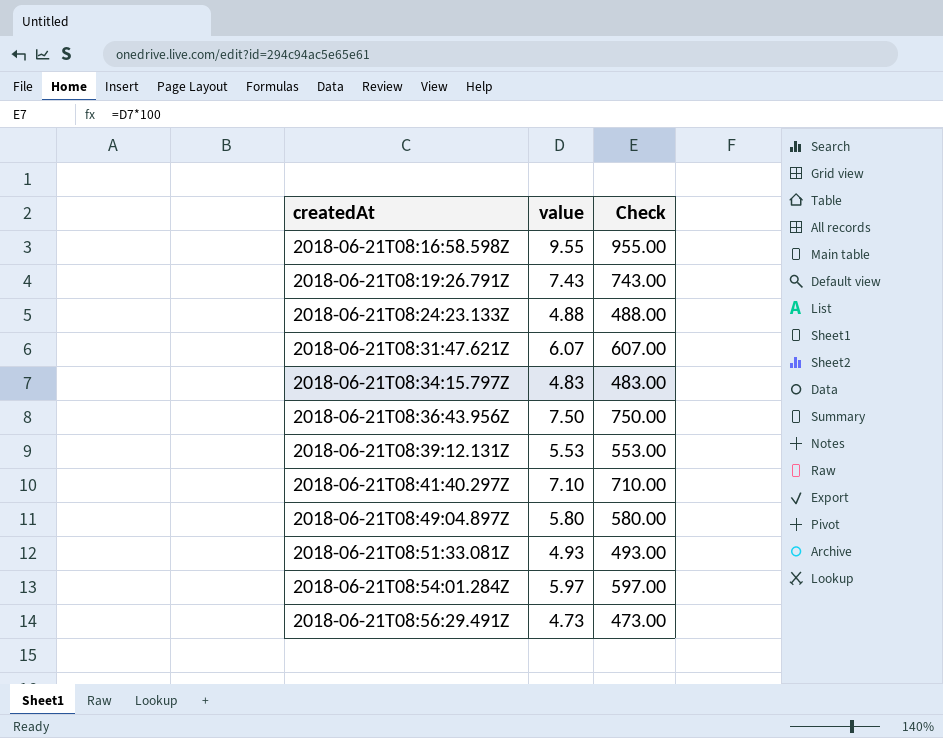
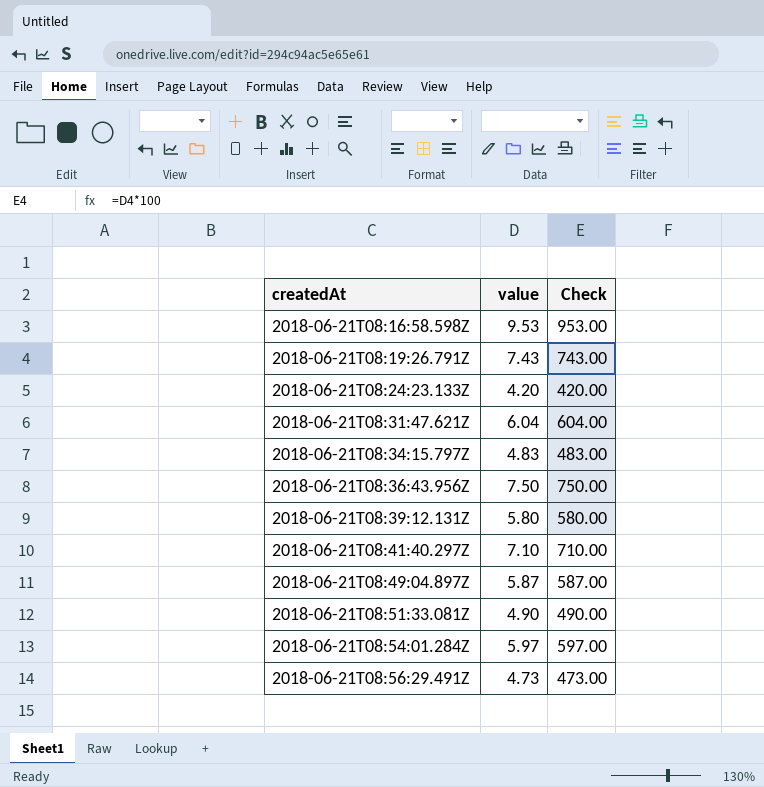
2018-06-21T08:16:58.598Z | value: 9.55 -> 9.53
2018-06-21T08:16:58.598Z | Check: 955.00 -> 953.00
2018-06-21T08:24:23.133Z | value: 4.88 -> 4.20
2018-06-21T08:24:23.133Z | Check: 488.00 -> 420.00
2018-06-21T08:31:47.621Z | value: 6.07 -> 6.04
2018-06-21T08:31:47.621Z | Check: 607.00 -> 604.00
2018-06-21T08:39:12.131Z | value: 5.53 -> 5.80
2018-06-21T08:39:12.131Z | Check: 553.00 -> 580.00
2018-06-21T08:49:04.897Z | value: 5.80 -> 5.87
2018-06-21T08:49:04.897Z | Check: 580.00 -> 587.00
2018-06-21T08:51:33.081Z | value: 4.93 -> 4.90
2018-06-21T08:51:33.081Z | Check: 493.00 -> 490.00

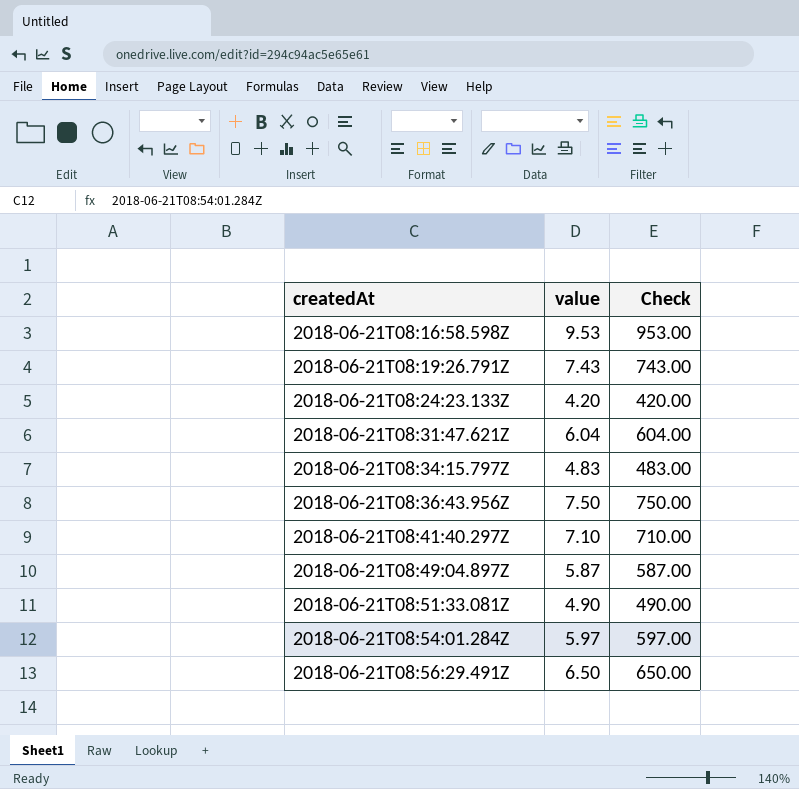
row 2018-06-21T08:39:12.131Z: 5.80 | 580.00 -> none
2018-06-21T08:56:29.491Z | value: 4.73 -> 6.50
2018-06-21T08:56:29.491Z | Check: 473.00 -> 650.00

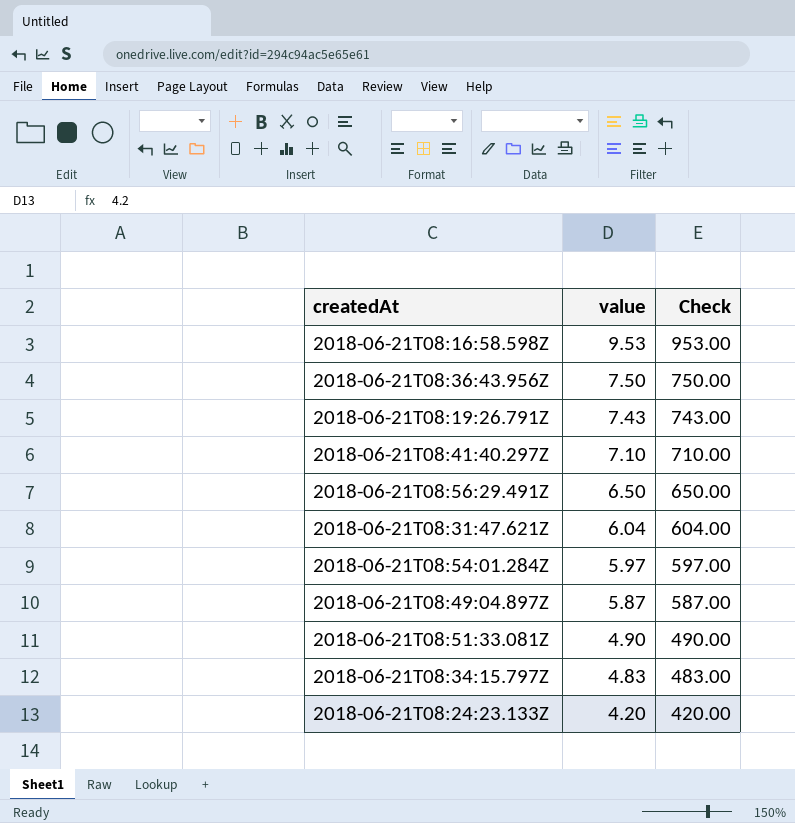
row order: createdAt ascending -> value descending

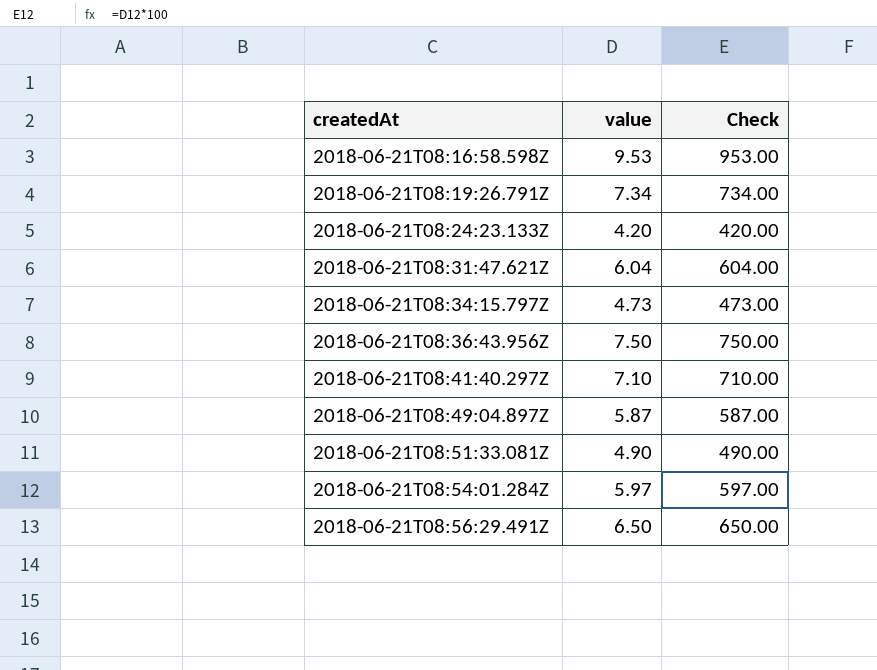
row order: value descending -> createdAt ascending
2018-06-21T08:19:26.791Z | value: 7.43 -> 7.34
2018-06-21T08:19:26.791Z | Check: 743.00 -> 734.00
2018-06-21T08:34:15.797Z | value: 4.83 -> 4.73
2018-06-21T08:34:15.797Z | Check: 483.00 -> 473.00

